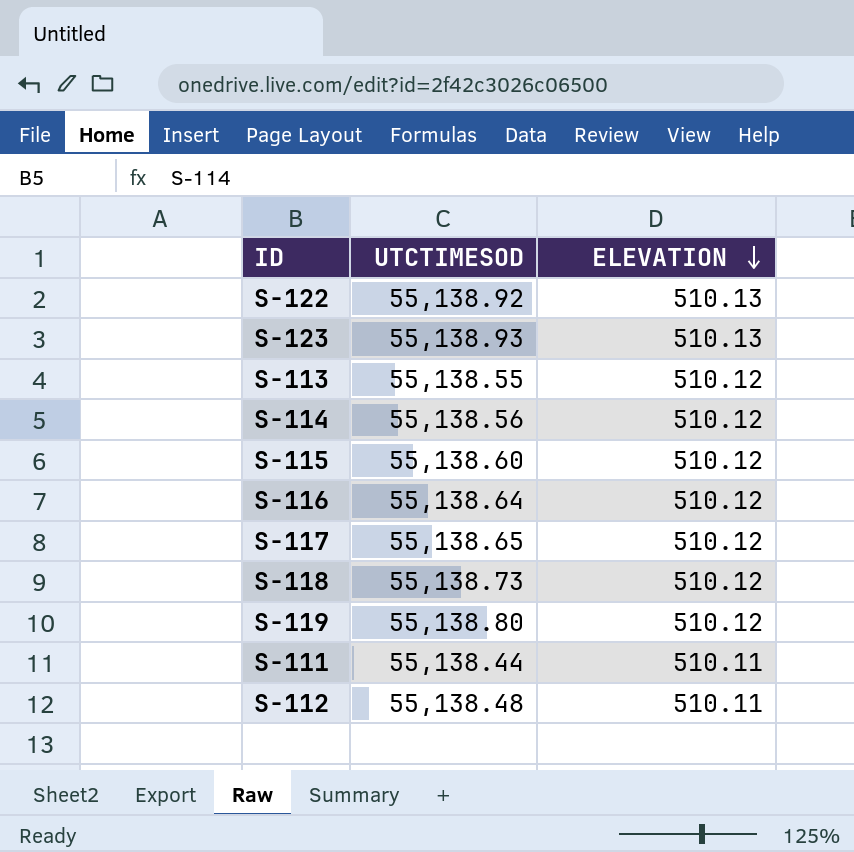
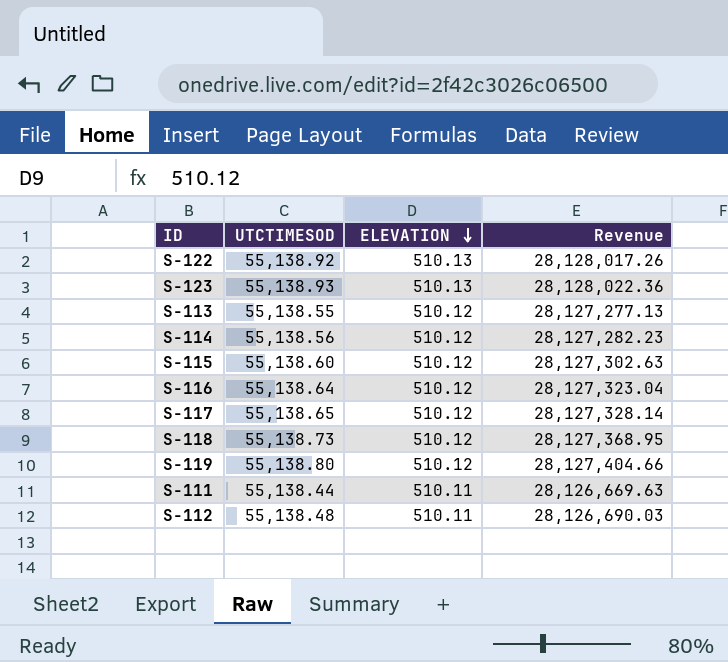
column Revenue | formula: none -> [UTCTIMESOD] * [ELEVATION]

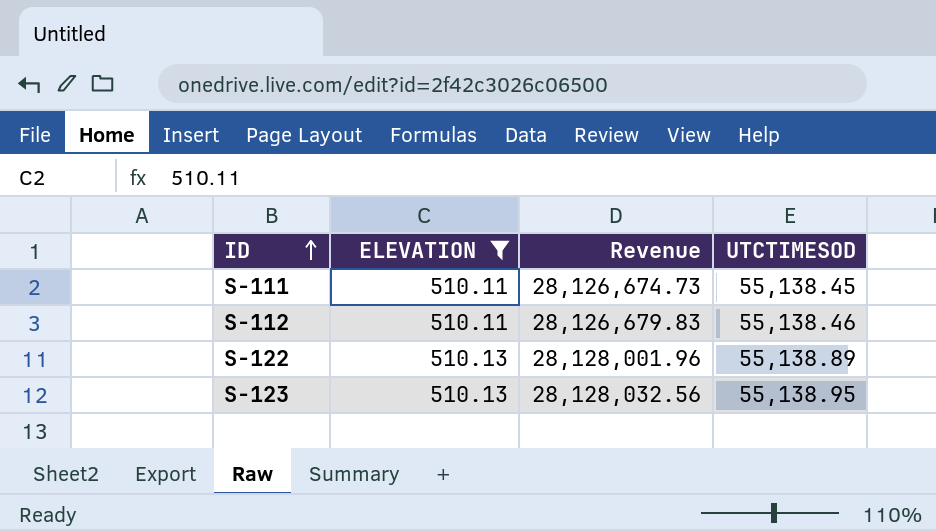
filter: none -> ELEVATION != 510.12
row order: ELEVATION descending -> ID ascending
column UTCTIMESOD | position: 2 -> 4
S-111 | Revenue: 28,126,669.63 -> 28,126,674.73
S-111 | UTCTIMESOD: 55,138.44 -> 55,138.45
S-112 | Revenue: 28,126,690.03 -> 28,126,679.83
S-112 | UTCTIMESOD: 55,138.48 -> 55,138.46
S-122 | Revenue: 28,128,017.26 -> 28,128,001.96
S-122 | UTCTIMESOD: 55,138.92 -> 55,138.89
S-123 | Revenue: 28,128,022.36 -> 28,128,032.56
S-123 | UTCTIMESOD: 55,138.93 -> 55,138.95

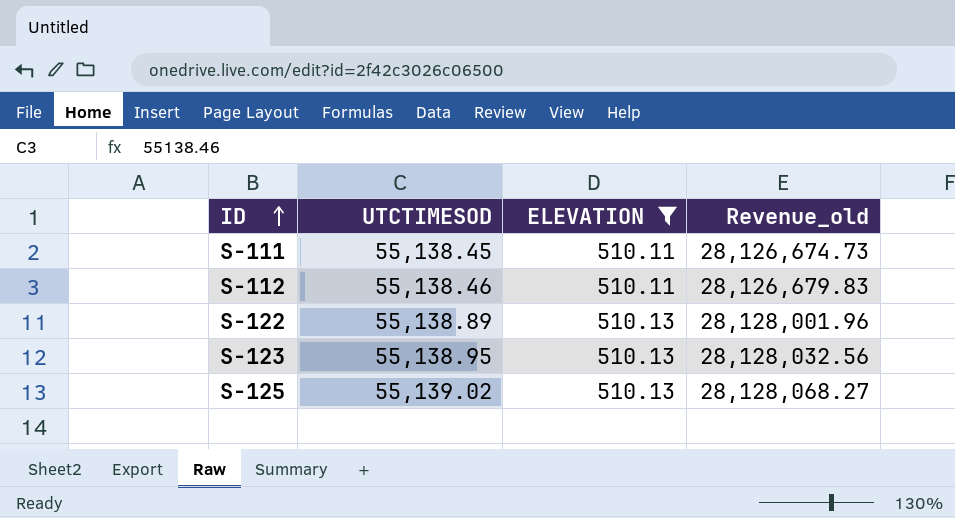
column UTCTIMESOD | position: 4 -> 2
column name: Revenue -> Revenue_old
row S-125: none -> 55,139.02 | 510.13 | 28,128,068.27

